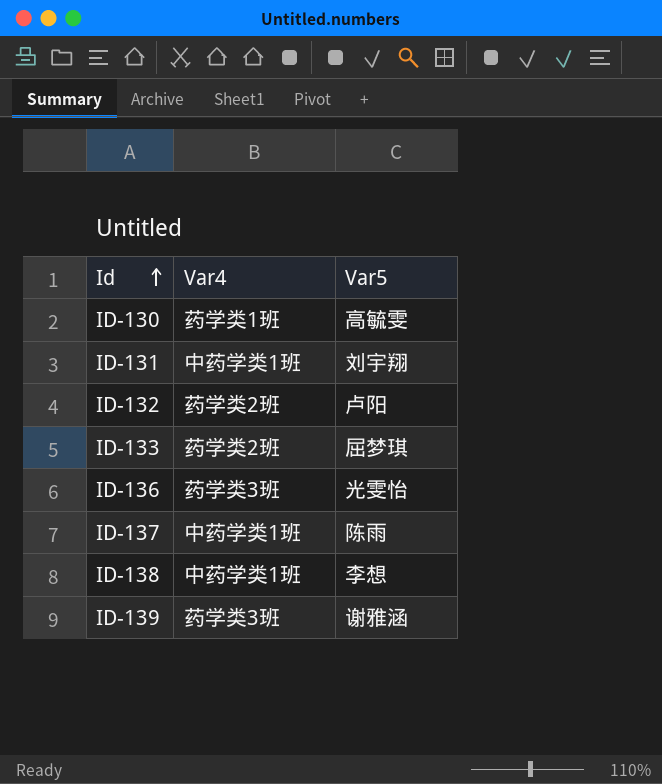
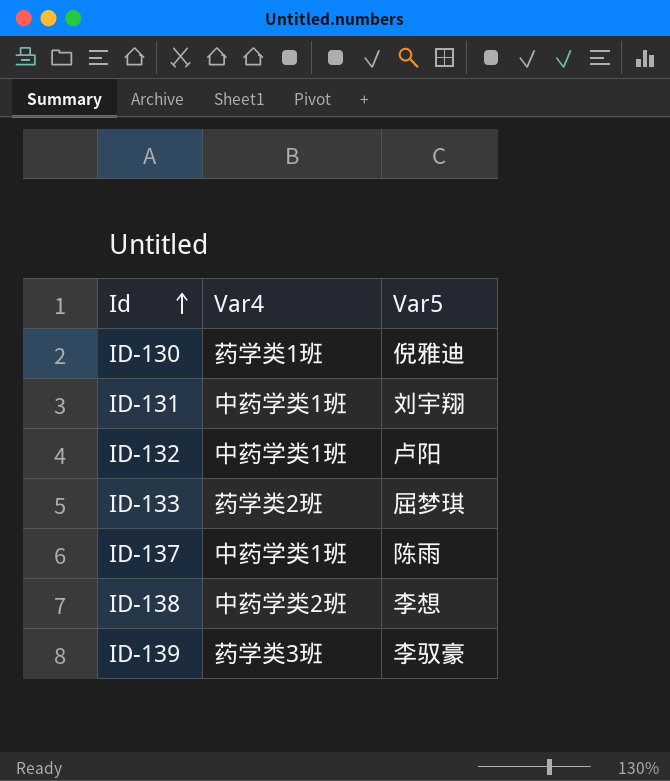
row ID-136: 药学类3班 | 光雯怡 -> none
ID-130 | Var5: 高毓雯 -> 倪雅迪
ID-132 | Var4: 药学类2班 -> 中药学类1班
ID-138 | Var4: 中药学类1班 -> 中药学类2班
ID-139 | Var5: 谢雅涵 -> 李驭豪

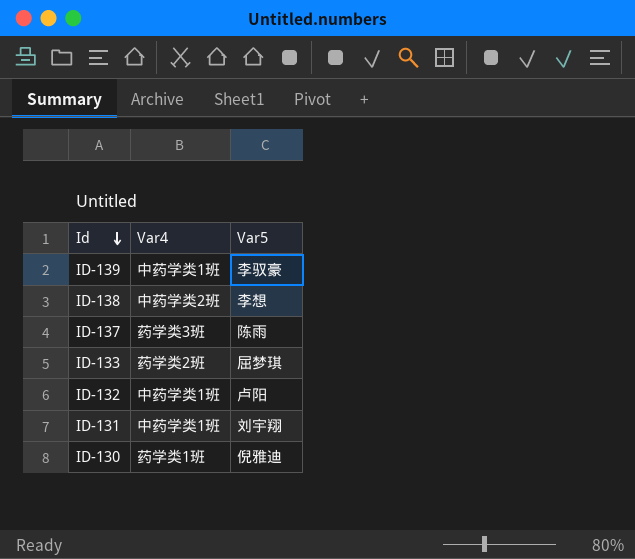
row order: Id ascending -> Id descending
ID-139 | Var4: 药学类3班 -> 中药学类1班
ID-137 | Var4: 中药学类1班 -> 药学类3班

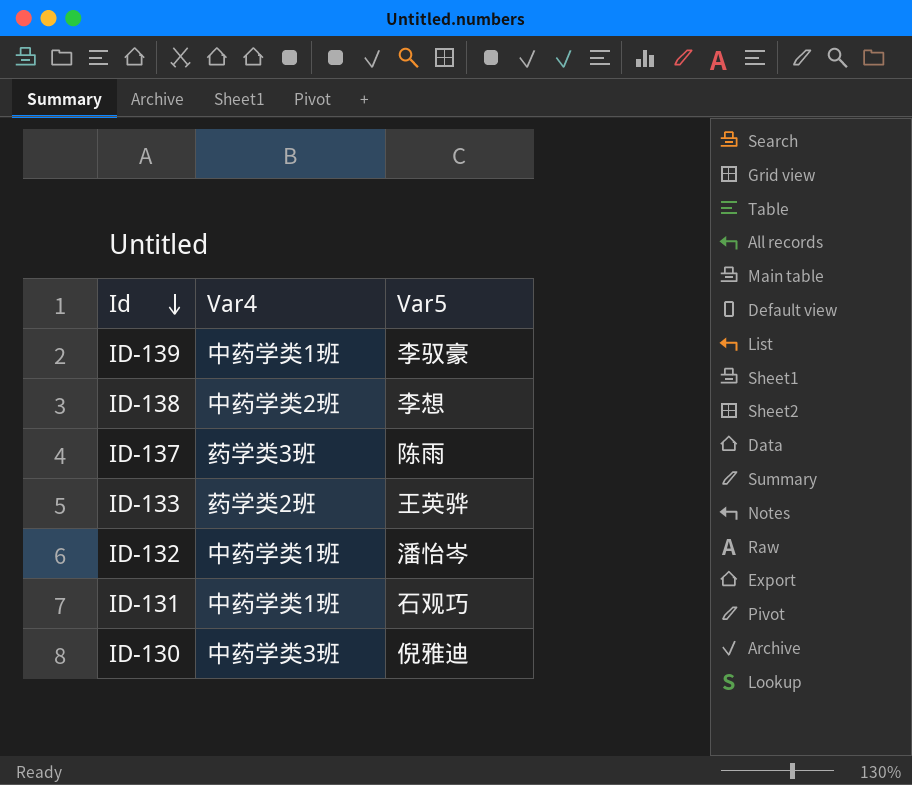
ID-133 | Var5: 屈梦琪 -> 王英骅
ID-132 | Var5: 卢阳 -> 潘怡岑
ID-131 | Var5: 刘宇翔 -> 石观巧
ID-130 | Var4: 药学类1班 -> 中药学类3班

